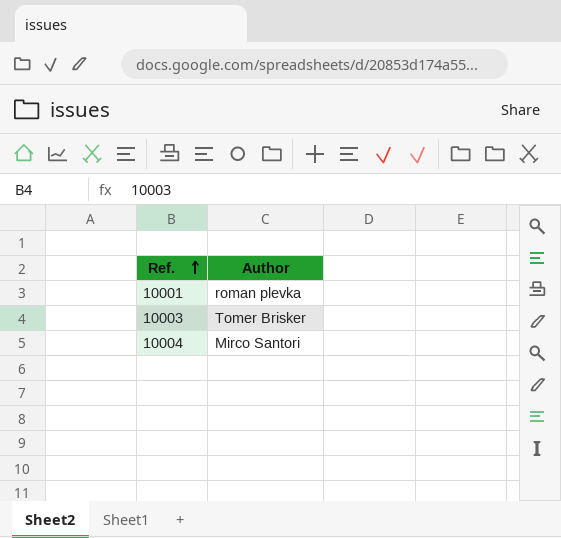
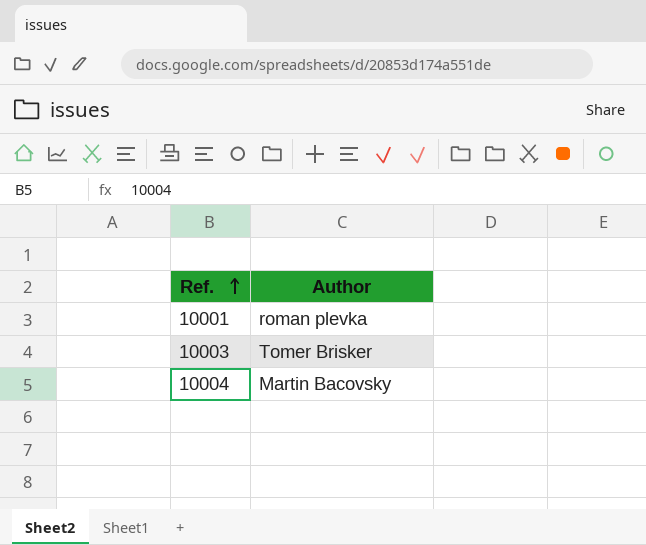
10004 | Author: Mirco Santori -> Martin Bacovsky

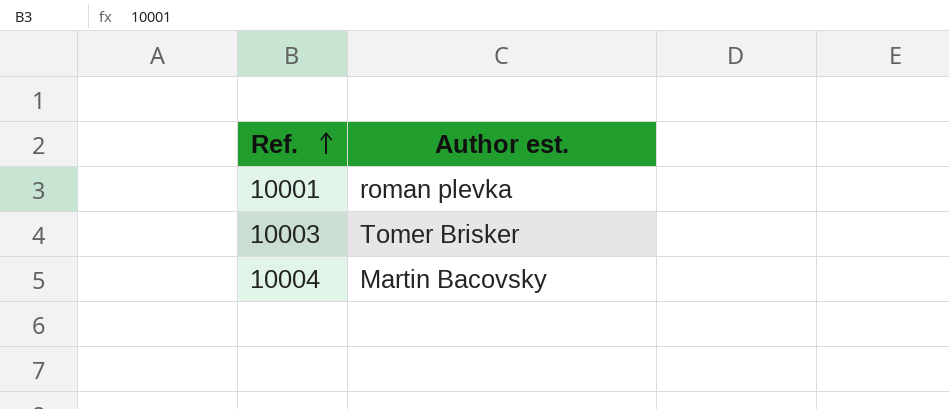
column name: Author -> Author est.

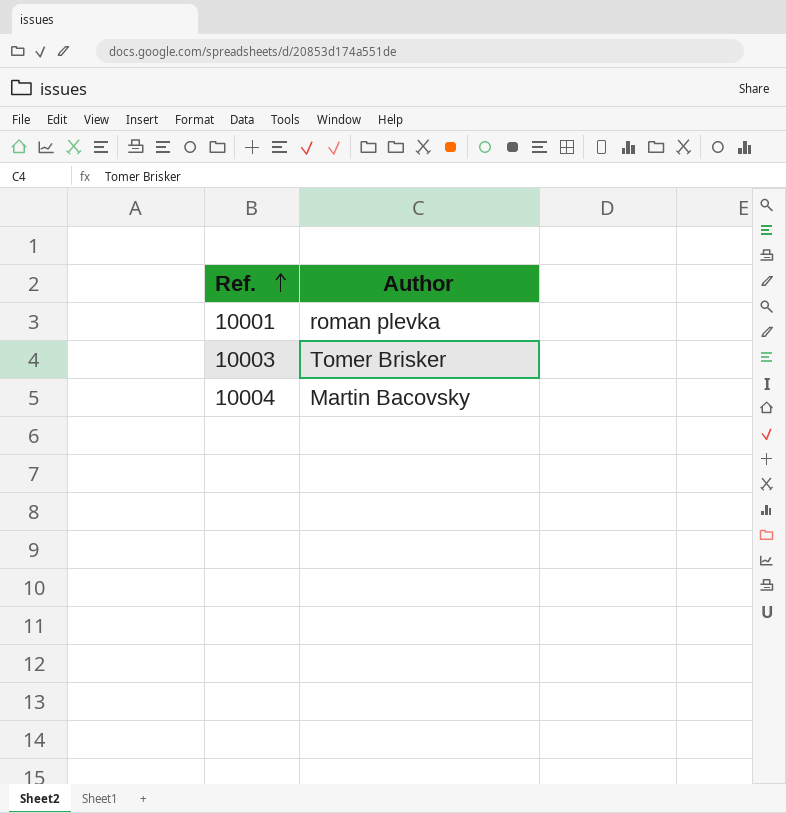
column name: Author est. -> Author

